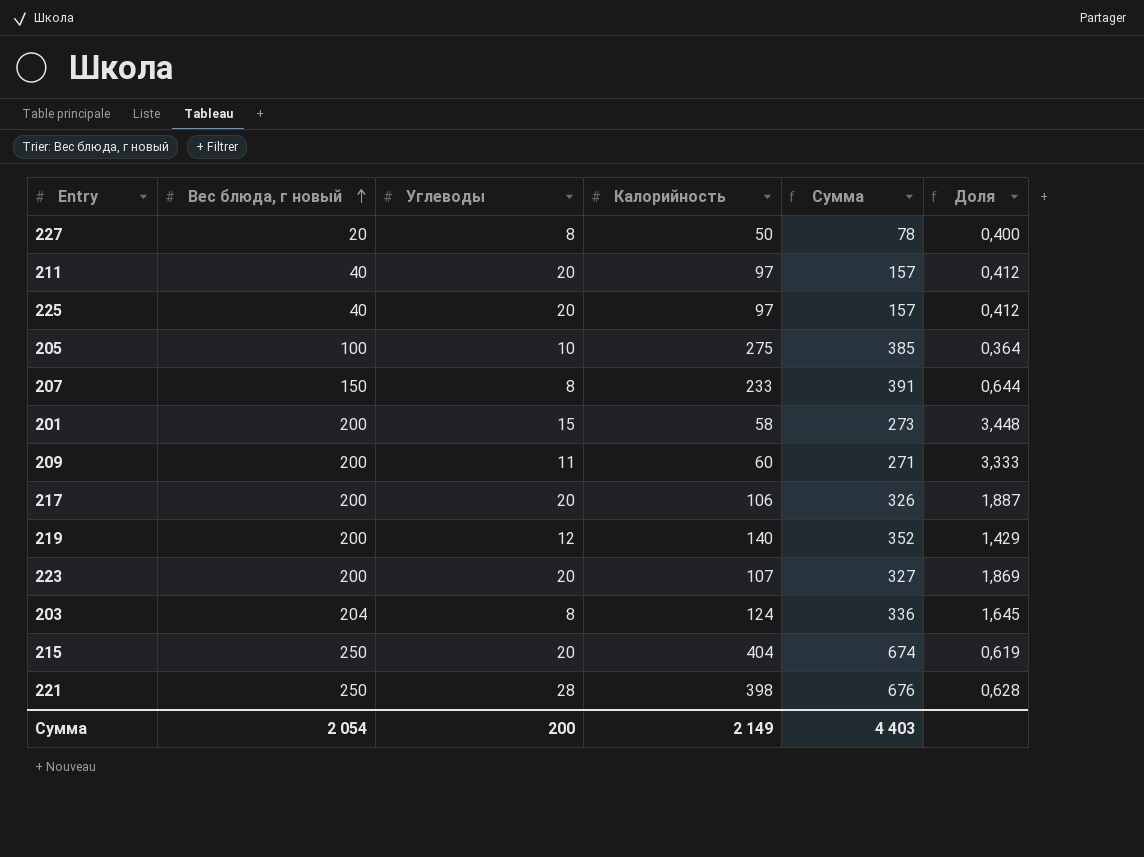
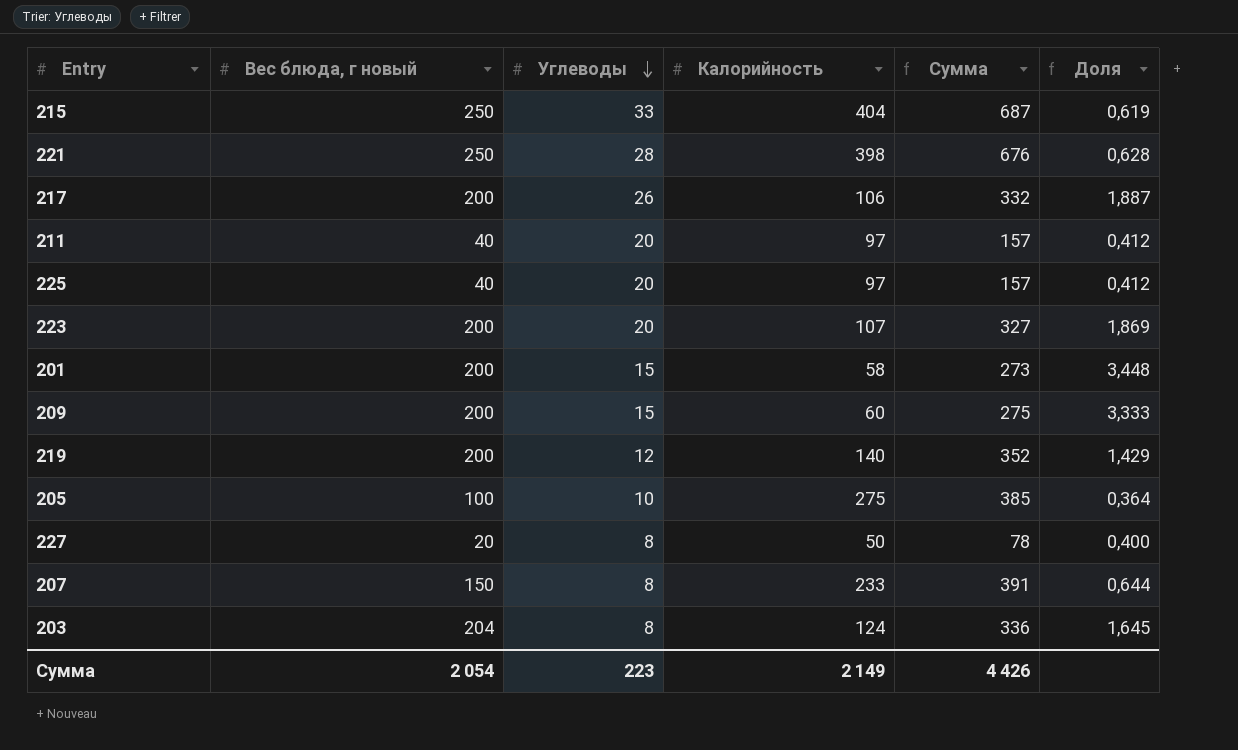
row order: Вес блюда, г новый ascending -> Углеводы descending
215 | Углеводы: 20 -> 33
215 | Сумма: 674 -> 687
217 | Углеводы: 20 -> 26
217 | Сумма: 326 -> 332
209 | Углеводы: 11 -> 15
209 | Сумма: 271 -> 275
Сумма | Углеводы: 200 -> 223
Сумма | Сумма: 4 403 -> 4 426

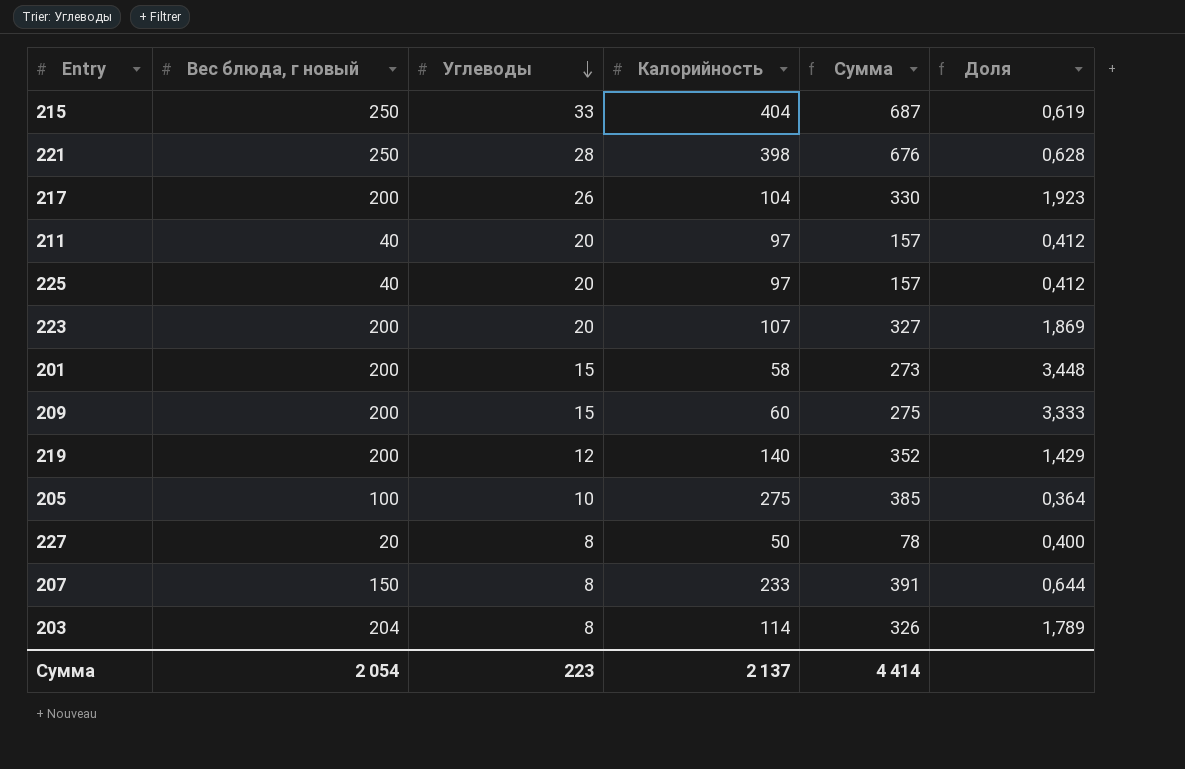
217 | Калорийность: 106 -> 104
217 | Сумма: 332 -> 330
217 | Доля: 1,887 -> 1,923
203 | Калорийность: 124 -> 114
203 | Сумма: 336 -> 326
203 | Доля: 1,645 -> 1,789
Сумма | Калорийность: 2 149 -> 2 137
Сумма | Сумма: 4 426 -> 4 414

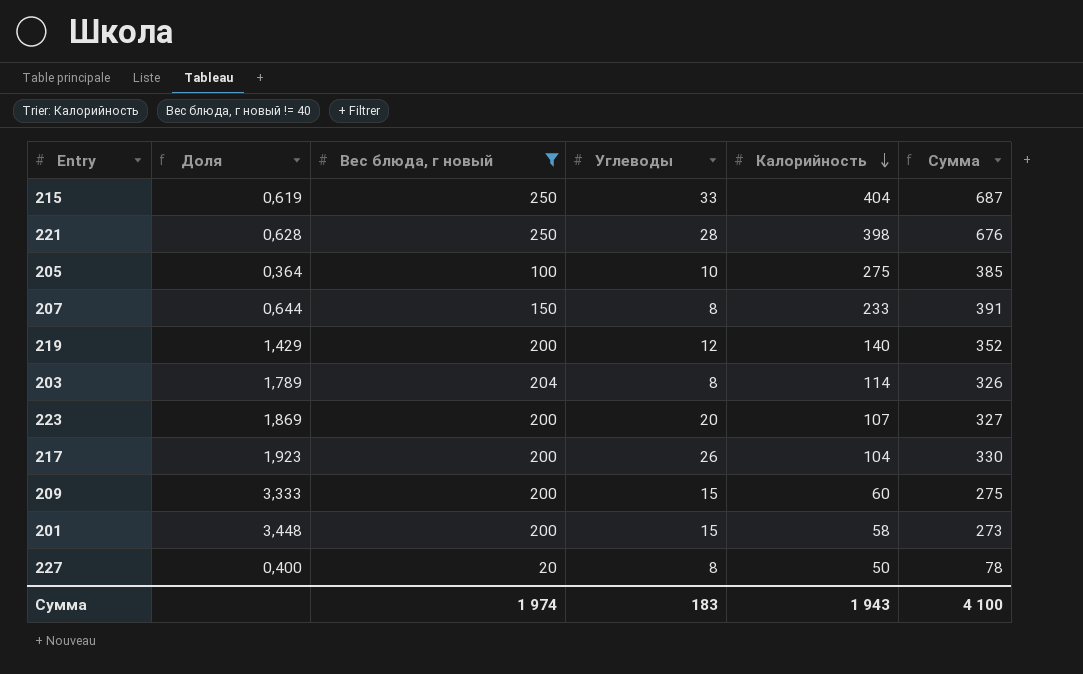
filter: none -> Вес блюда, г новый != 40
row order: Углеводы descending -> Калорийность descending
column Доля | position: 6 -> 2
Сумма | Вес блюда, г новый: 2 054 -> 1 974
Сумма | Углеводы: 223 -> 183
Сумма | Калорийность: 2 137 -> 1 943
Сумма | Сумма: 4 414 -> 4 100

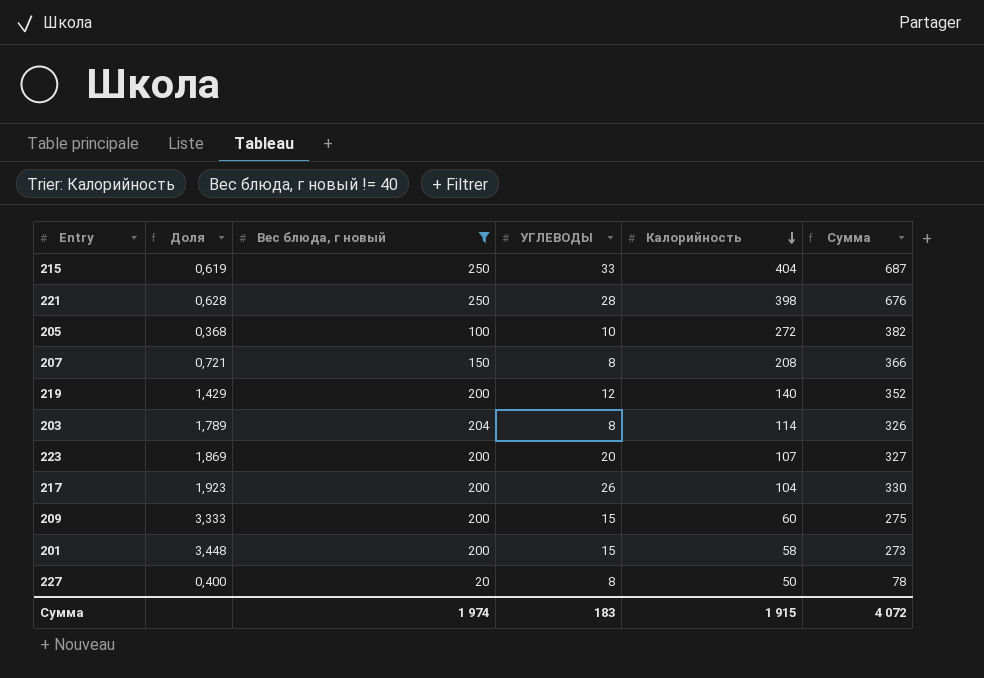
column name: Углеводы -> УГЛЕВОДЫ
205 | Доля: 0,364 -> 0,368
205 | Калорийность: 275 -> 272
205 | Сумма: 385 -> 382
207 | Доля: 0,644 -> 0,721
207 | Калорийность: 233 -> 208
207 | Сумма: 391 -> 366
Сумма | Калорийность: 1 943 -> 1 915
Сумма | Сумма: 4 100 -> 4 072

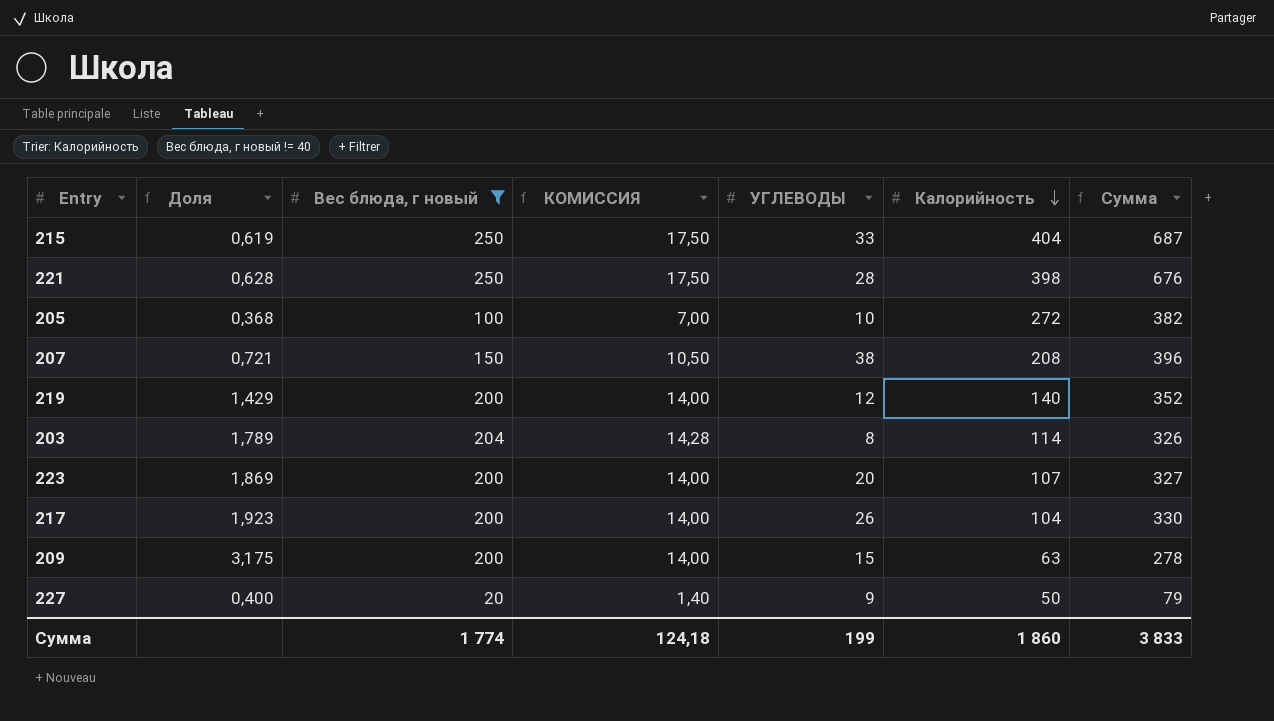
column КОМИССИЯ | formula: none -> [Вес блюда, г новый] * 0,07
row 201: 3,448 | 200 | 15 | 58 | 273 -> none
207 | УГЛЕВОДЫ: 8 -> 38
207 | Сумма: 366 -> 396
209 | Доля: 3,333 -> 3,175
209 | Калорийность: 60 -> 63
209 | Сумма: 275 -> 278
227 | УГЛЕВОДЫ: 8 -> 9
227 | Сумма: 78 -> 79
Сумма | Вес блюда, г новый: 1 974 -> 1 774
Сумма | УГЛЕВОДЫ: 183 -> 199
Сумма | Калорийность: 1 915 -> 1 860
Сумма | Сумма: 4 072 -> 3 833

